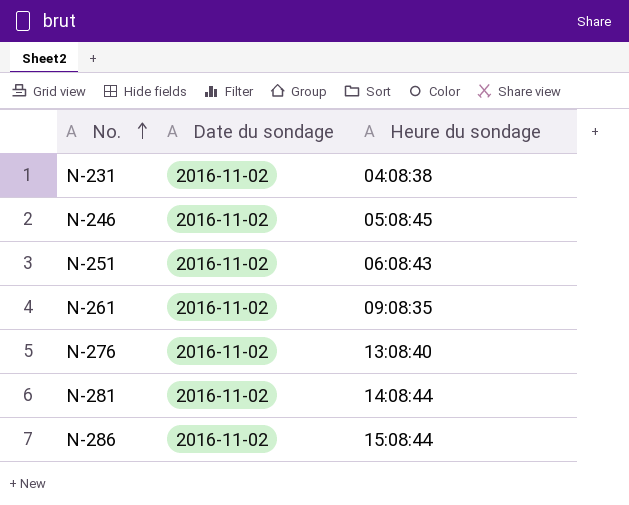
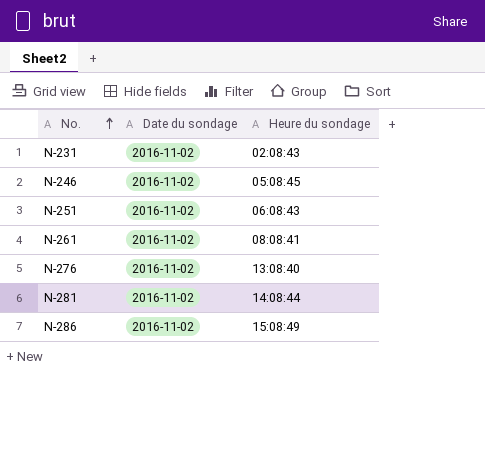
N-231 | Heure du sondage: 04:08:38 -> 02:08:43
N-261 | Heure du sondage: 09:08:35 -> 08:08:41
N-286 | Heure du sondage: 15:08:44 -> 15:08:49

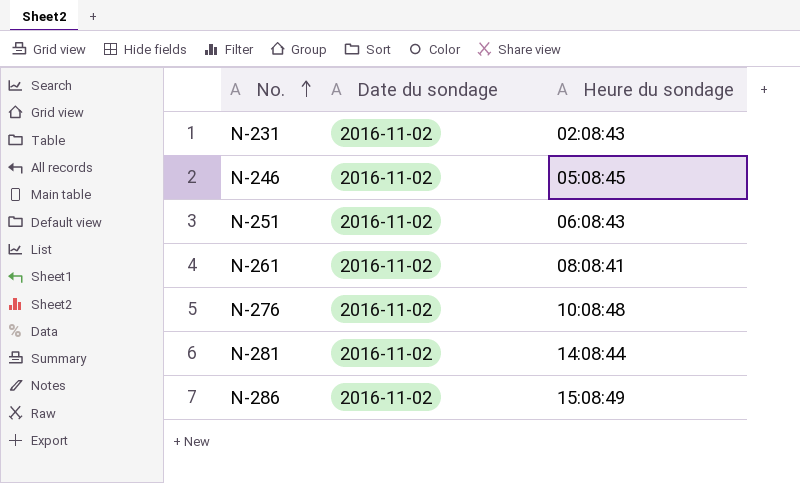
N-276 | Heure du sondage: 13:08:40 -> 10:08:48

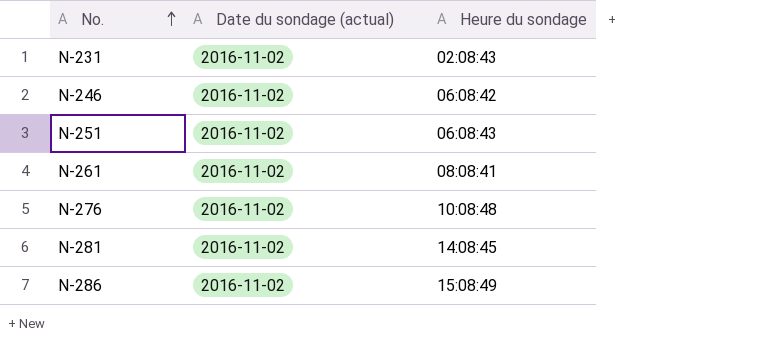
column name: Date du sondage -> Date du sondage (actual)
N-246 | Heure du sondage: 05:08:45 -> 06:08:42
N-281 | Heure du sondage: 14:08:44 -> 14:08:45

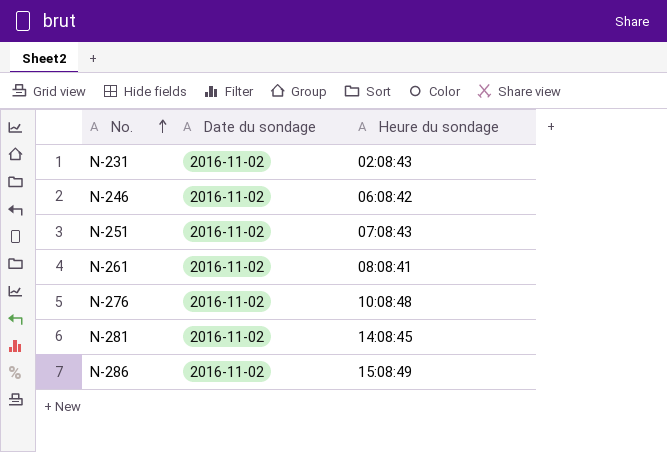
column name: Date du sondage (actual) -> Date du sondage
N-251 | Heure du sondage: 06:08:43 -> 07:08:43

